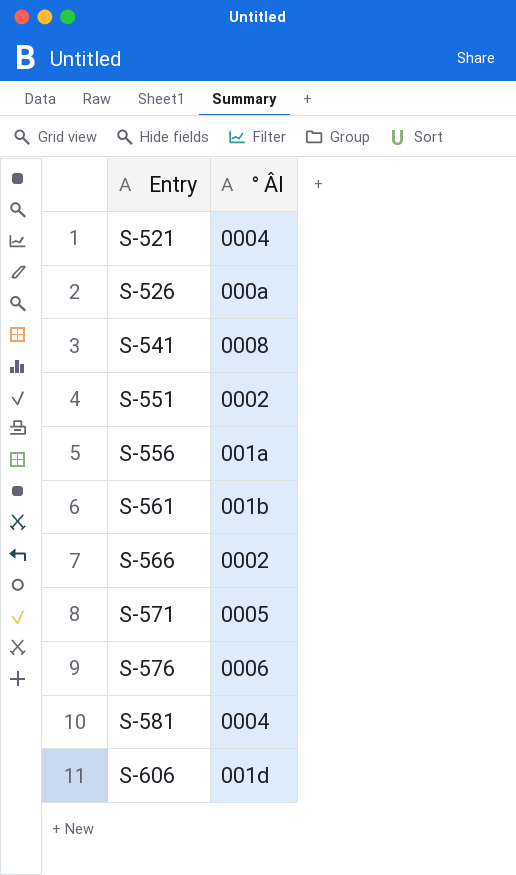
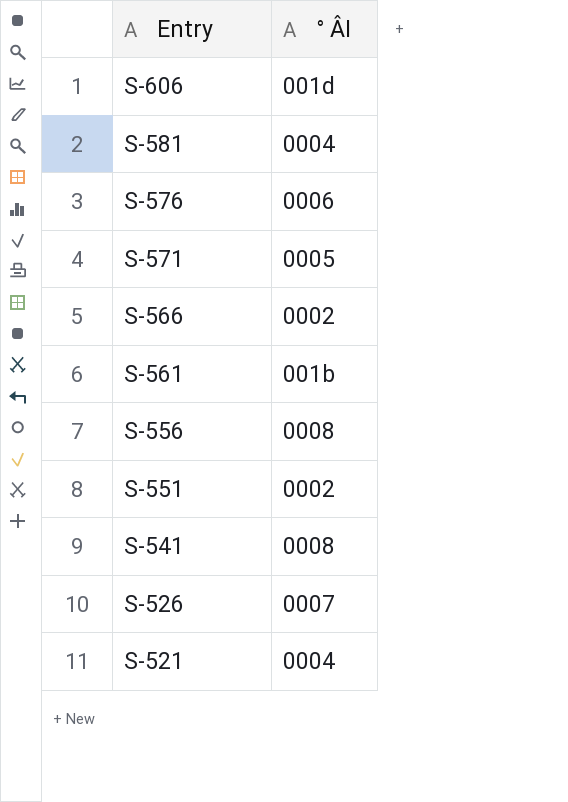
row order: Entry ascending -> Entry descending
S-556 | ° ÂI: 001a -> 0008
S-526 | ° ÂI: 000a -> 0007

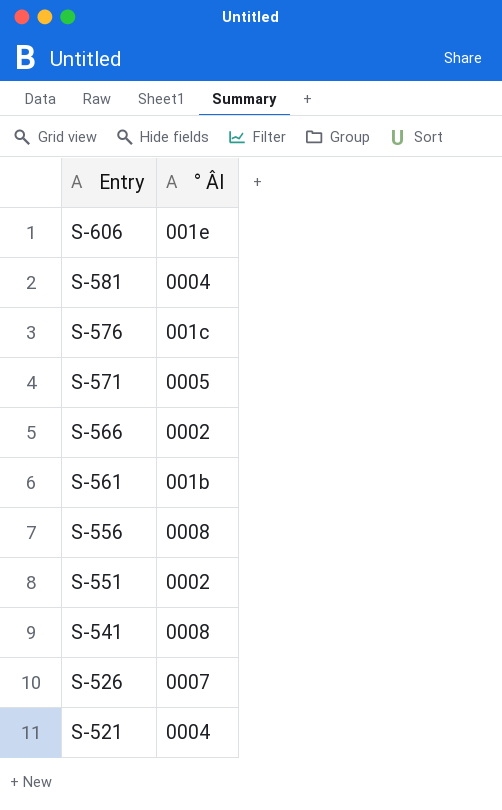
S-606 | ° ÂI: 001d -> 001e
S-576 | ° ÂI: 0006 -> 001c

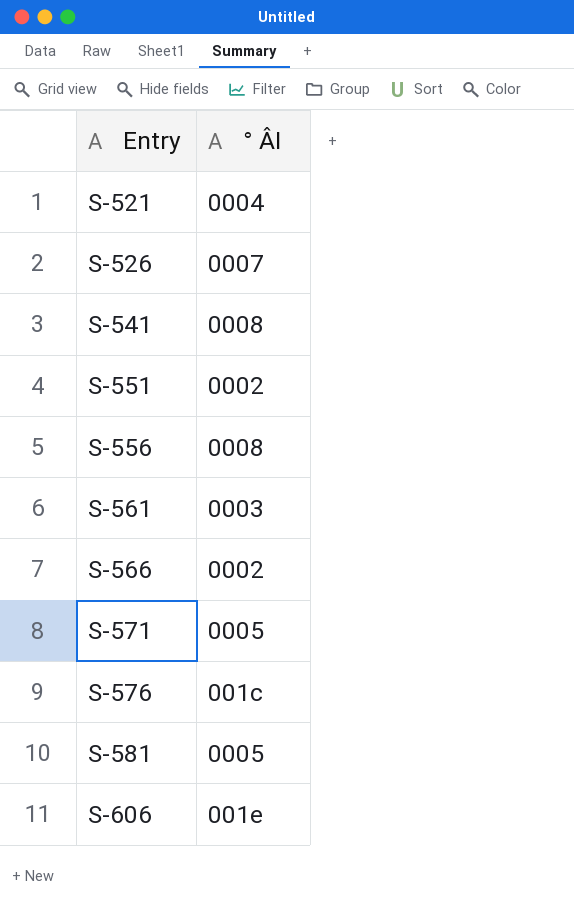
row order: Entry descending -> Entry ascending
S-561 | ° ÂI: 001b -> 0003
S-581 | ° ÂI: 0004 -> 0005

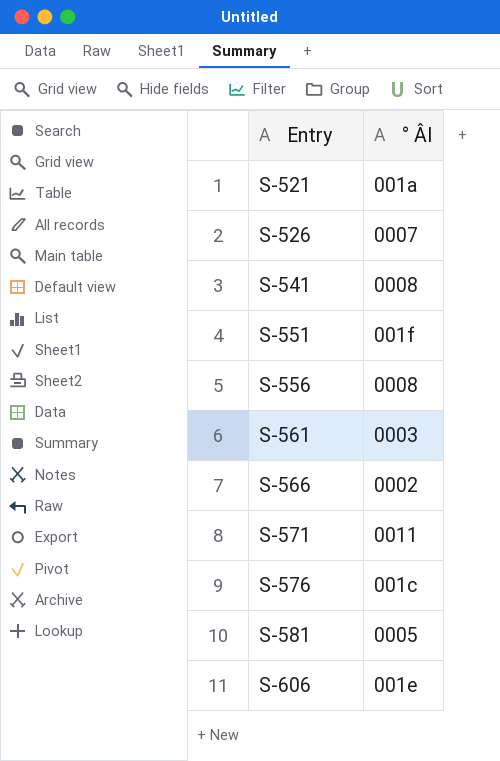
S-521 | ° ÂI: 0004 -> 001a
S-551 | ° ÂI: 0002 -> 001f
S-571 | ° ÂI: 0005 -> 0011

